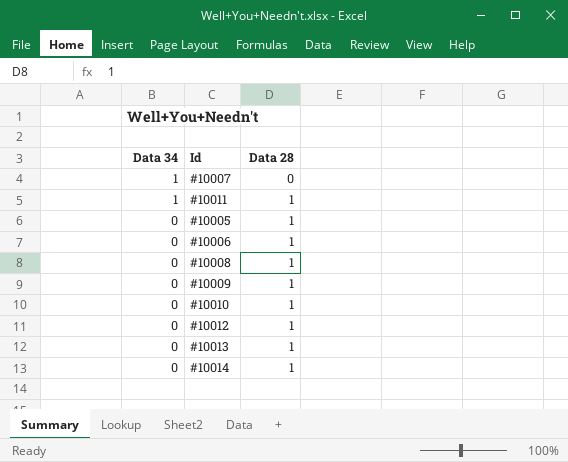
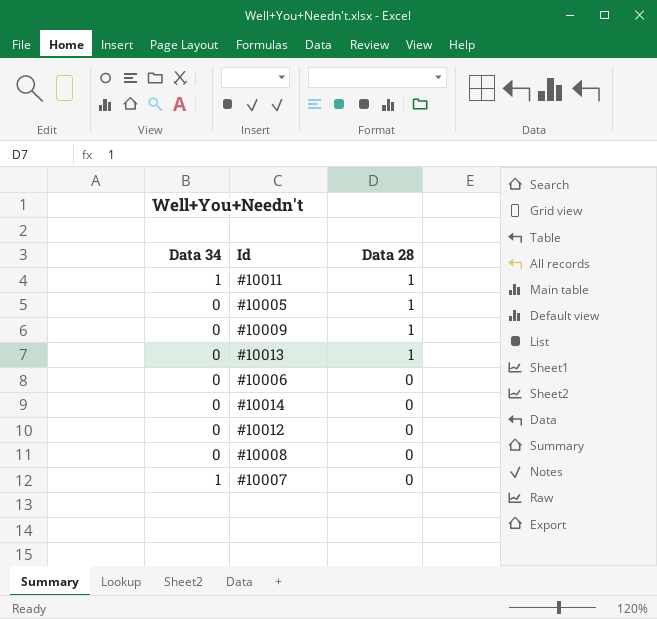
row order: Data 34 descending -> Data 28 descending
row #10010: 0 | 1 -> none
#10006 | Data 28: 1 -> 0
#10014 | Data 28: 1 -> 0
#10012 | Data 28: 1 -> 0
#10008 | Data 28: 1 -> 0

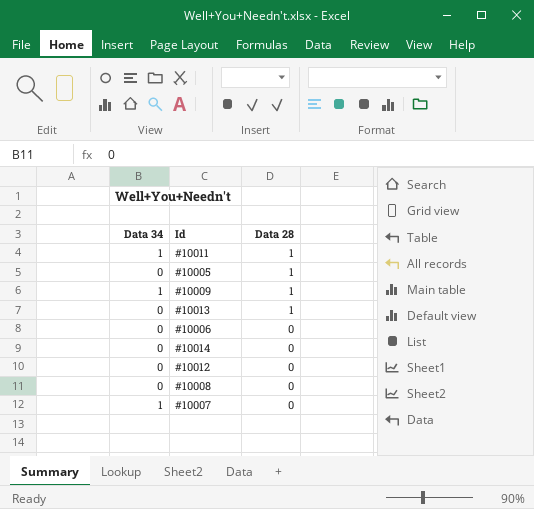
#10009 | Data 34: 0 -> 1

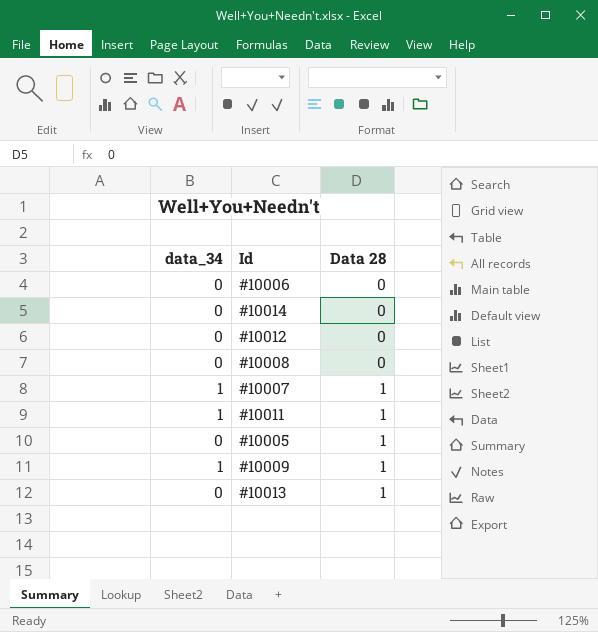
row order: Data 28 descending -> Data 28 ascending
column name: Data 34 -> data_34
#10007 | Data 28: 0 -> 1

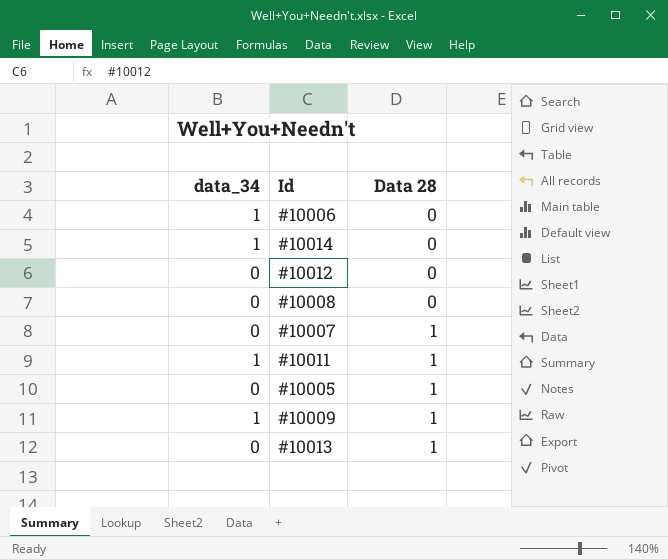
#10006 | data_34: 0 -> 1
#10014 | data_34: 0 -> 1
#10007 | data_34: 1 -> 0

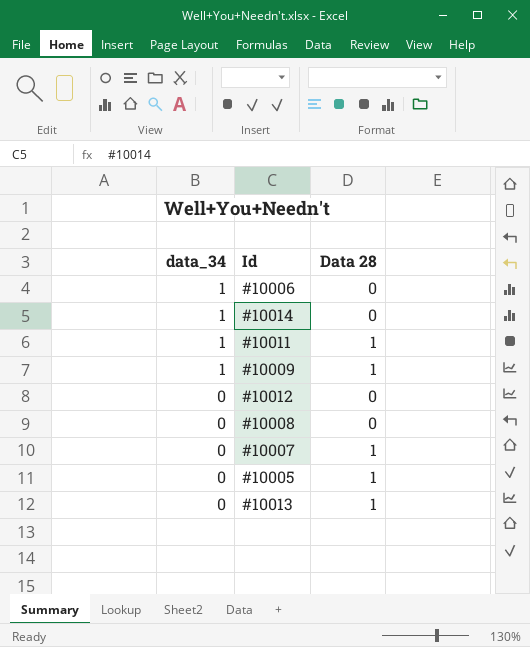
row order: Data 28 ascending -> data_34 descending

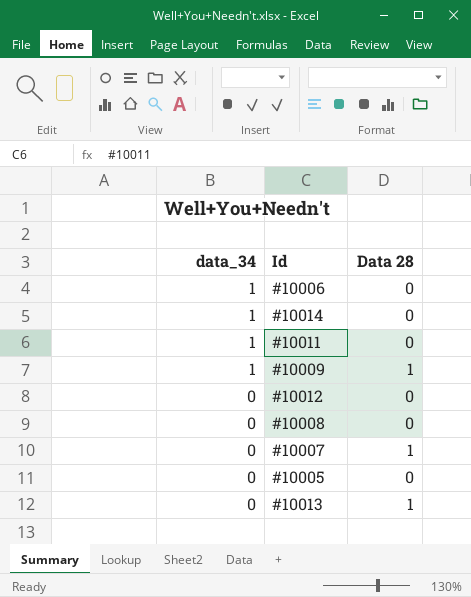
#10011 | Data 28: 1 -> 0
#10005 | Data 28: 1 -> 0

